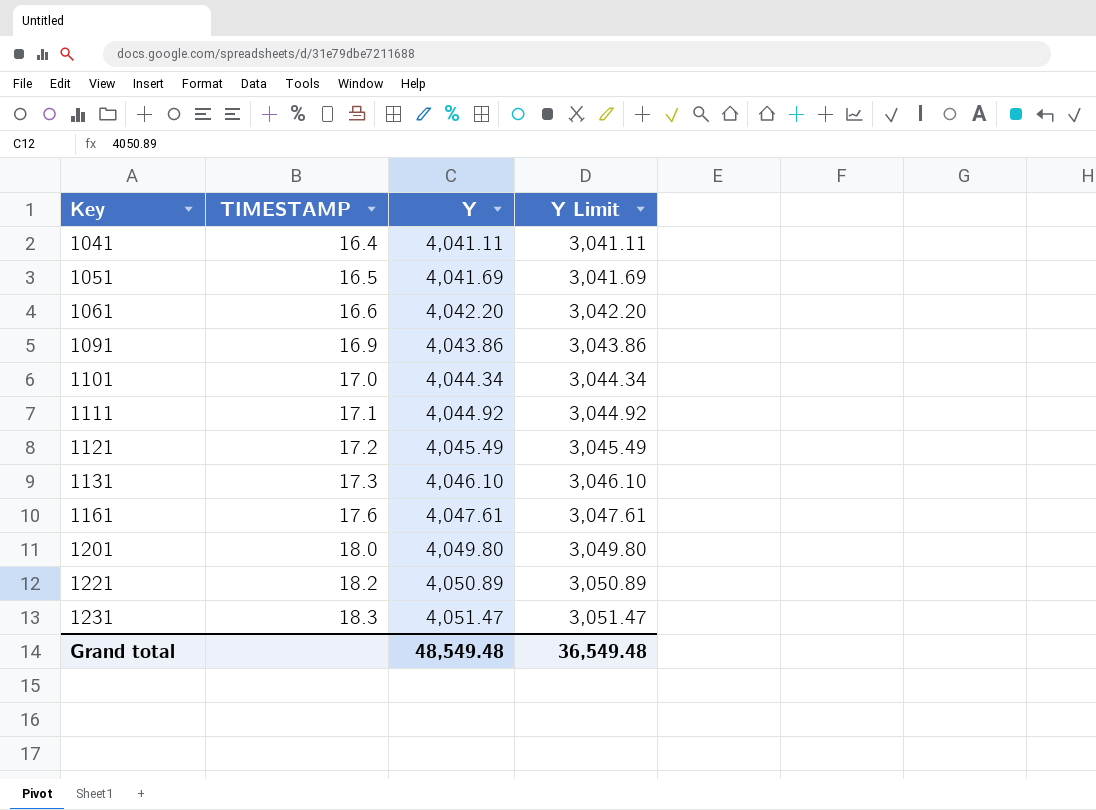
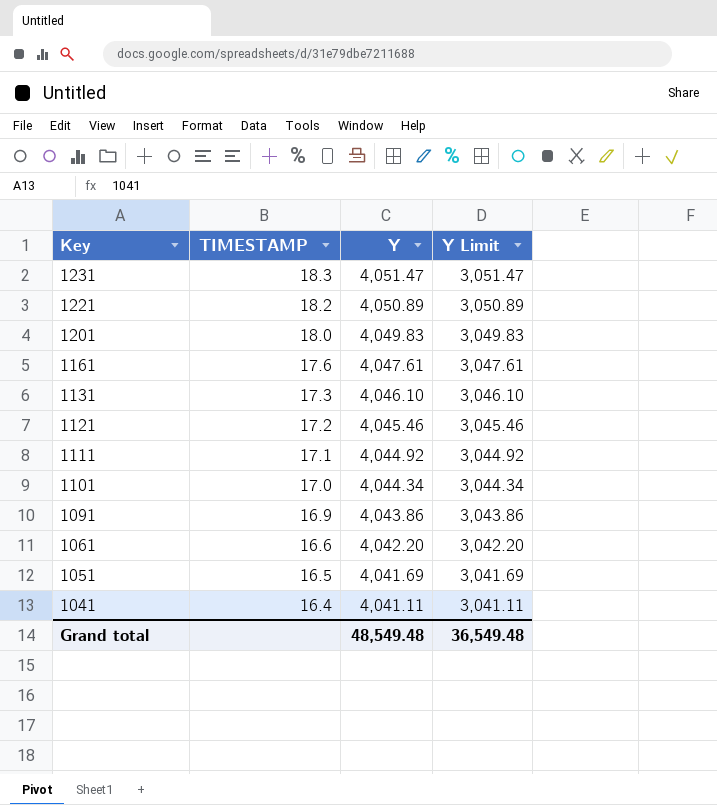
row order: Key ascending -> Key descending
1201 | Y: 4,049.80 -> 4,049.83
1201 | Y Limit: 3,049.80 -> 3,049.83
1121 | Y: 4,045.49 -> 4,045.46
1121 | Y Limit: 3,045.49 -> 3,045.46

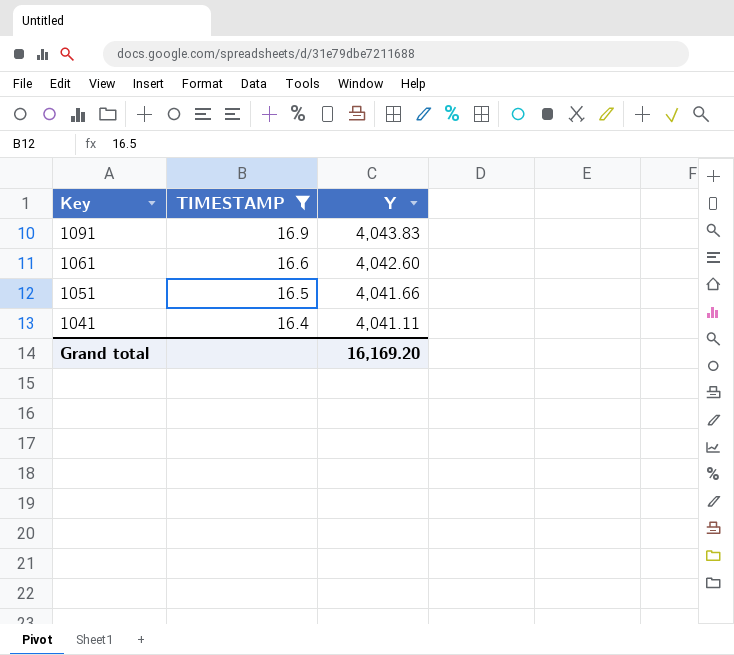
filter: none -> TIMESTAMP <= 16.9
column Y Limit | formula: [Y] - 1000 -> none
1091 | Y: 4,043.86 -> 4,043.83
1061 | Y: 4,042.20 -> 4,042.60
1051 | Y: 4,041.69 -> 4,041.66
Grand total | Y: 48,549.48 -> 16,169.20

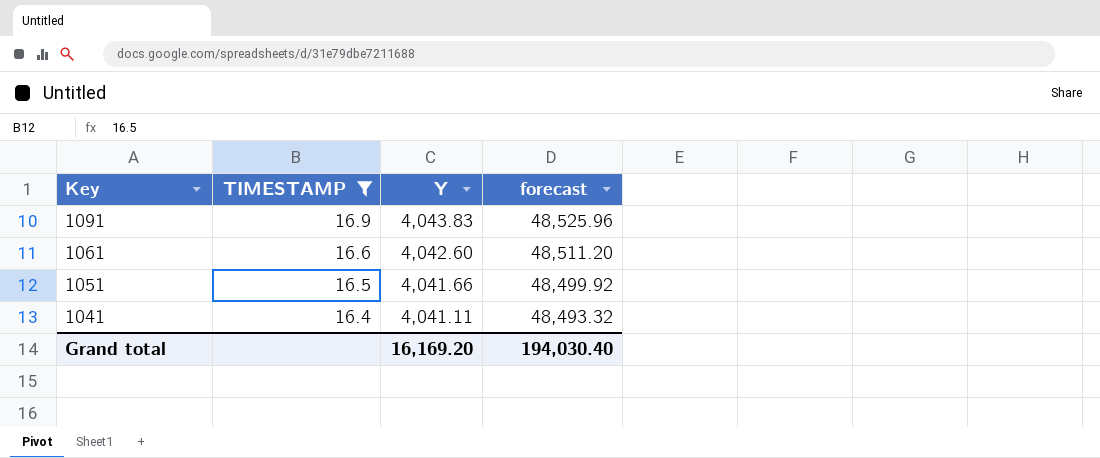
column forecast | formula: none -> [Y] * 12

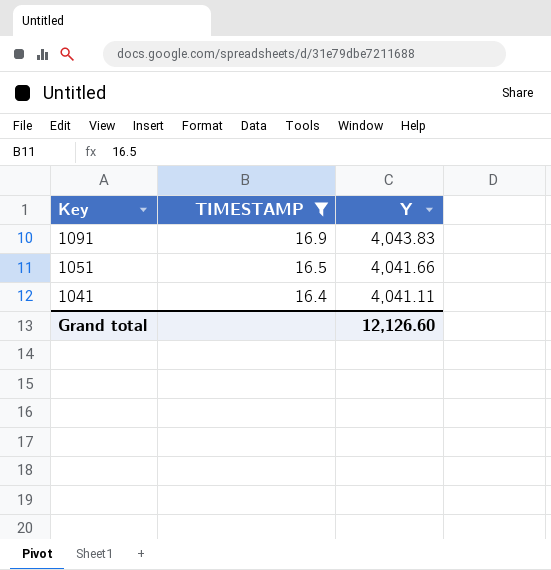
column forecast | formula: [Y] * 12 -> none
row 1061: 16.6 | 4,042.60 | 48,511.20 -> none
Grand total | Y: 16,169.20 -> 12,126.60

